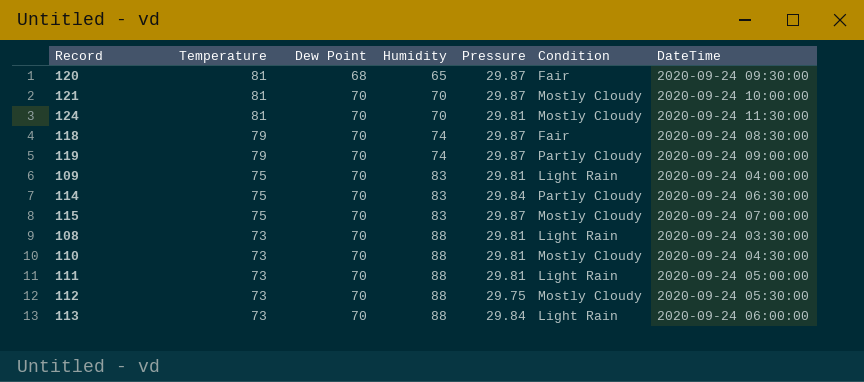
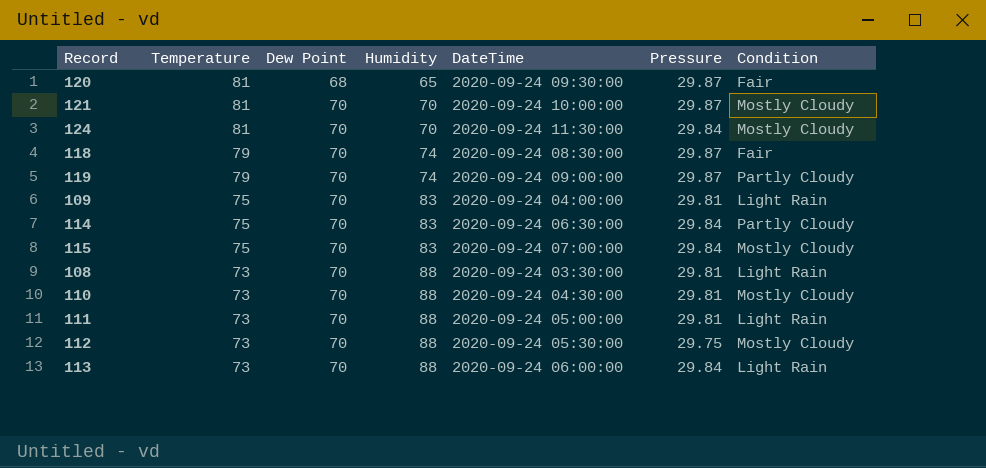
column DateTime | position: 7 -> 5
124 | Pressure: 29.81 -> 29.84
115 | Pressure: 29.87 -> 29.84

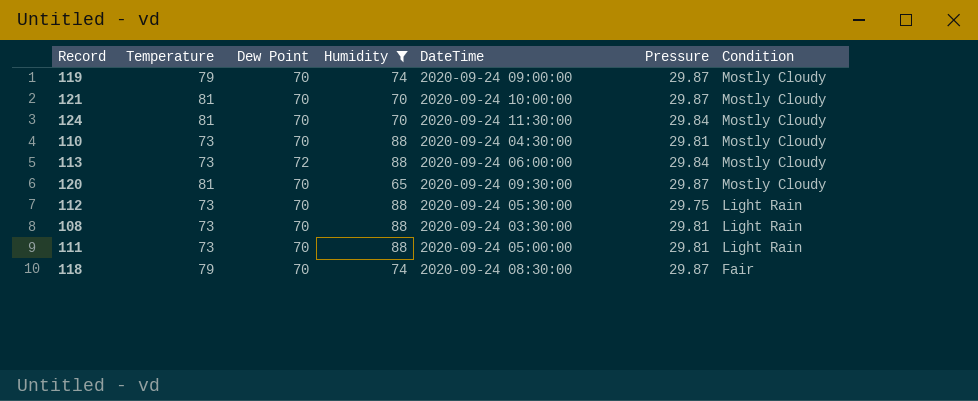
filter: none -> Humidity != 83
row order: Temperature descending -> Condition descending
119 | Condition: Partly Cloudy -> Mostly Cloudy
113 | Dew Point: 70 -> 72
113 | Condition: Light Rain -> Mostly Cloudy
120 | Dew Point: 68 -> 70
120 | Condition: Fair -> Mostly Cloudy
112 | Condition: Mostly Cloudy -> Light Rain

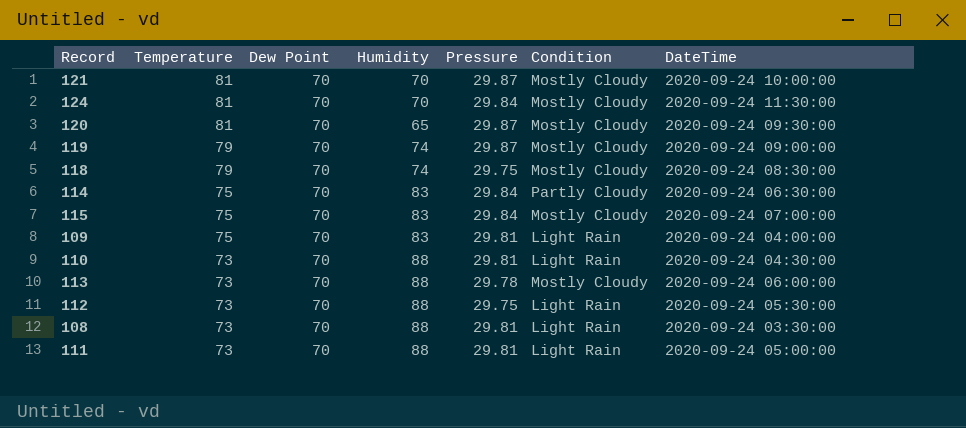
filter: Humidity != 83 -> none
row order: Condition descending -> Temperature descending
column DateTime | position: 5 -> 7
118 | Pressure: 29.87 -> 29.75
118 | Condition: Fair -> Mostly Cloudy
110 | Condition: Mostly Cloudy -> Light Rain
113 | Dew Point: 72 -> 70
113 | Pressure: 29.84 -> 29.78

